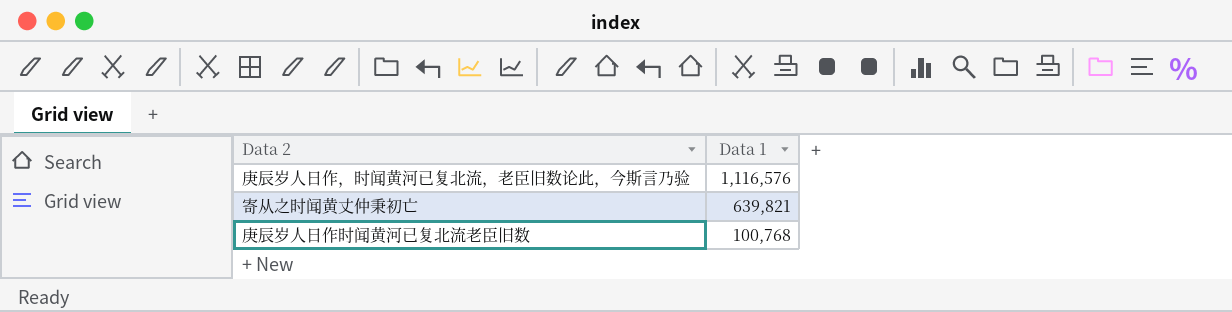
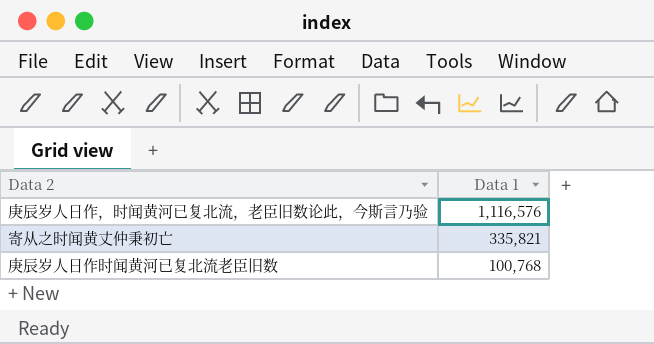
寄从之时闻黄丈仲秉初亡 | Data 1: 639,821 -> 335,821

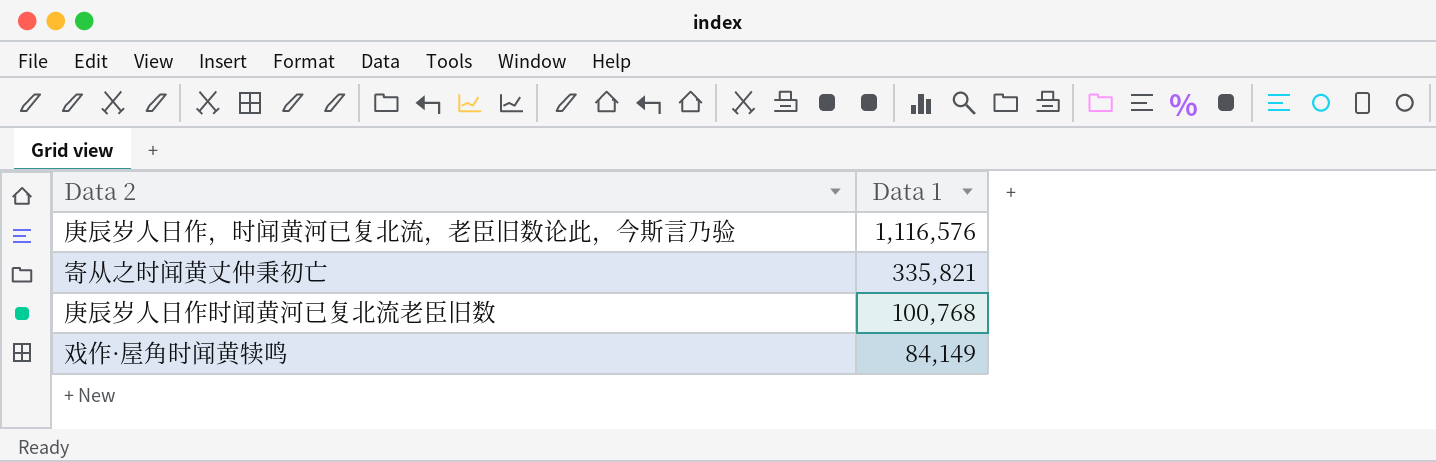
row 戏作·屋角时闻黄犊鸣: none -> 84,149

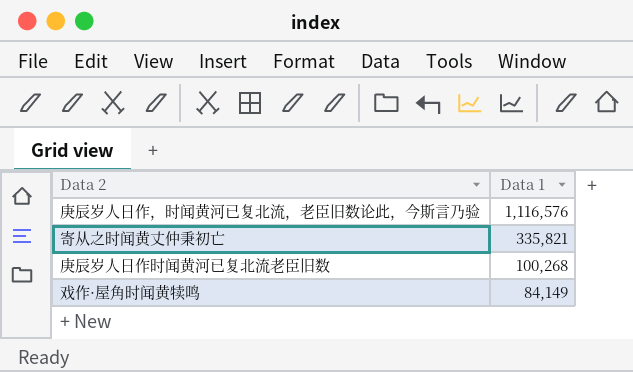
庚辰岁人日作时闻黄河已复北流老臣旧数 | Data 1: 100,768 -> 100,268

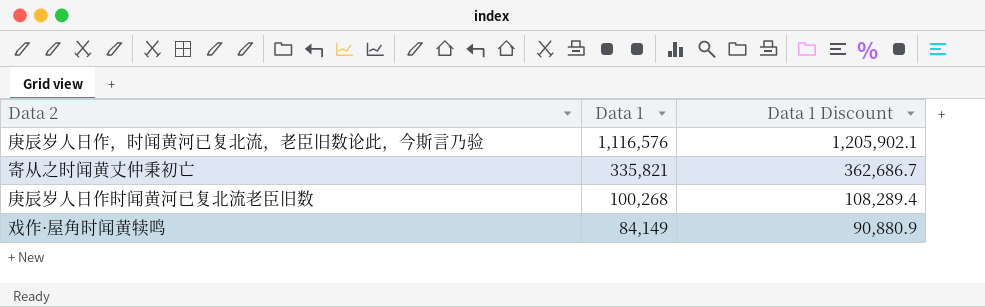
column Data 1 Discount | formula: none -> [Data 1] * 1.08

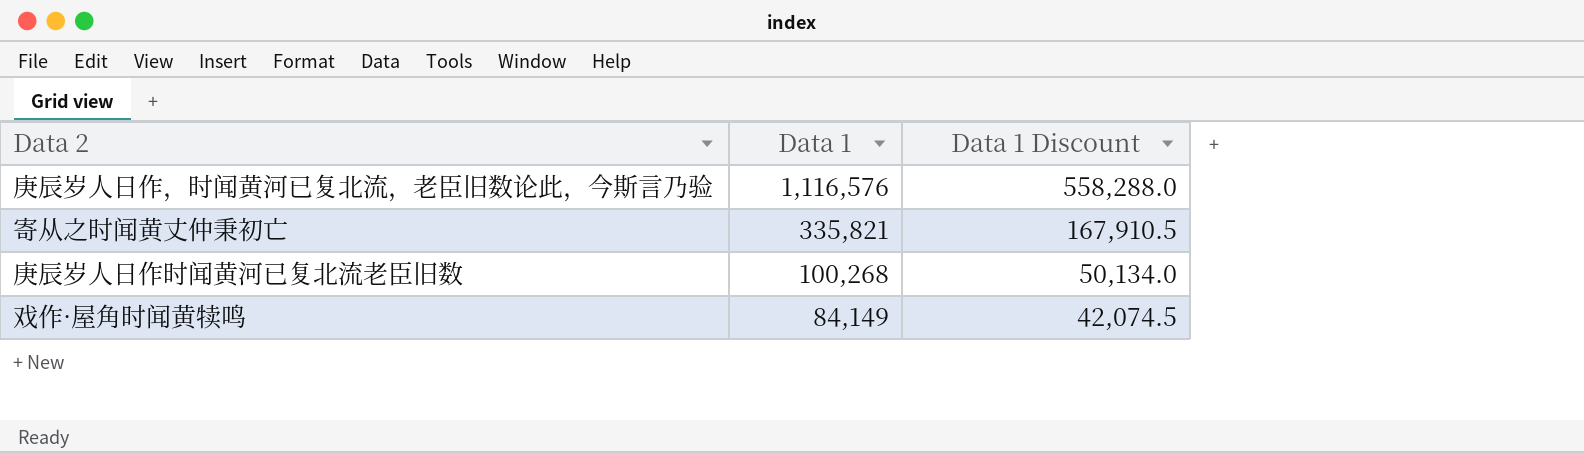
column Data 1 Discount | formula: [Data 1] * 1.08 -> [Data 1] * 0.5

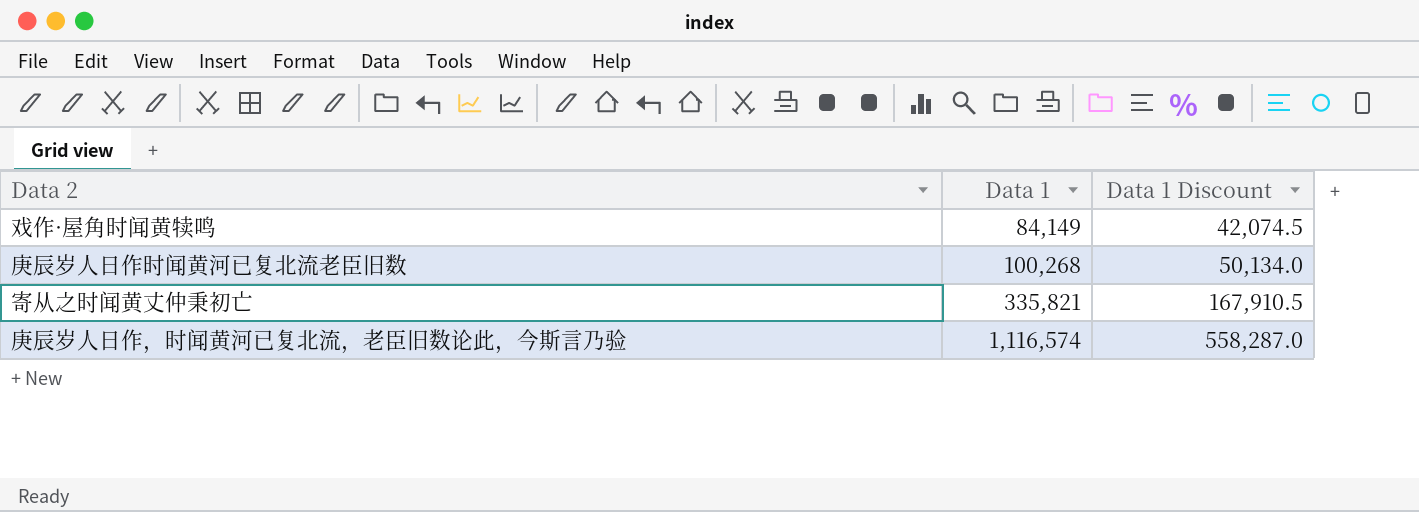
row order: Data 1 descending -> Data 1 ascending
庚辰岁人日作，时闻黄河已复北流，老臣旧数论此，今斯言乃验 | Data 1: 1,116,576 -> 1,116,574
庚辰岁人日作，时闻黄河已复北流，老臣旧数论此，今斯言乃验 | Data 1 Discount: 558,288.0 -> 558,287.0

